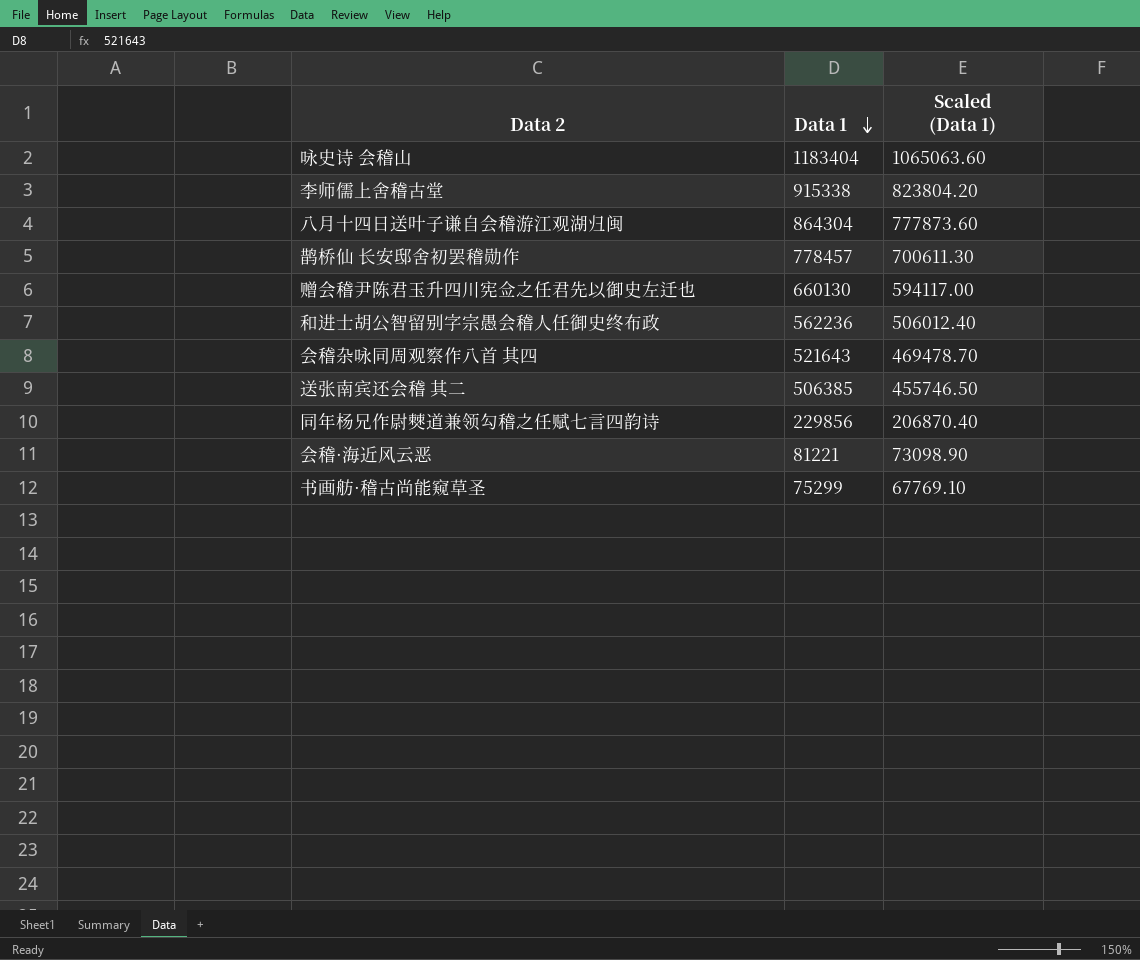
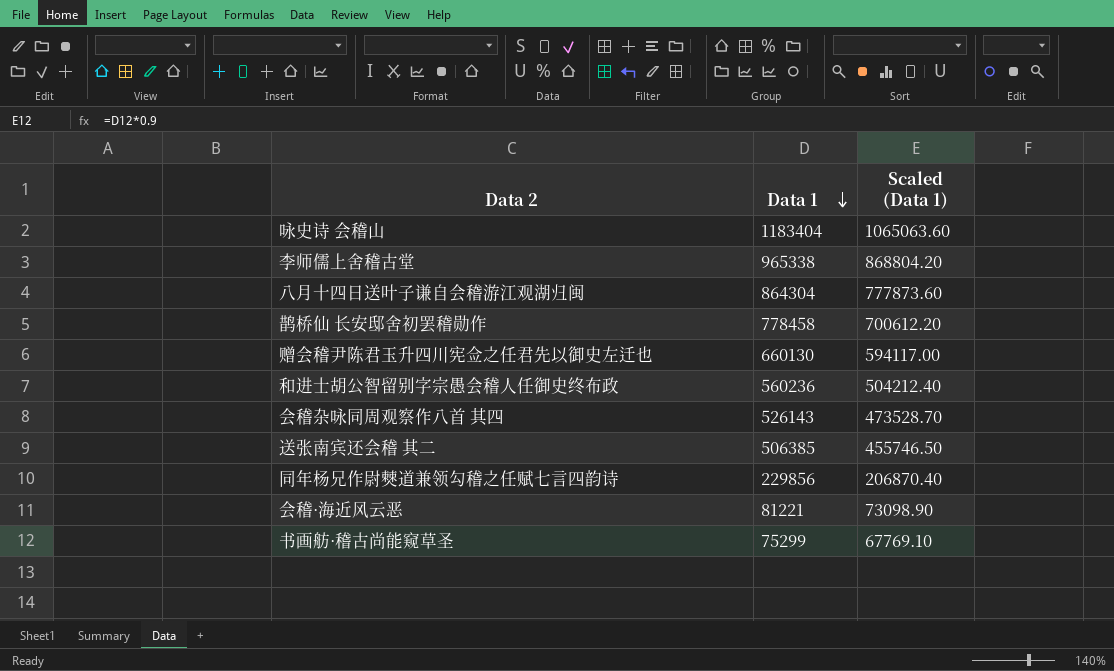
李师儒上舍稽古堂 | Data 1: 915338 -> 965338
李师儒上舍稽古堂 | Scaled (Data 1): 823804.20 -> 868804.20
鹊桥仙 长安邸舍初罢稽勋作 | Data 1: 778457 -> 778458
鹊桥仙 长安邸舍初罢稽勋作 | Scaled (Data 1): 700611.30 -> 700612.20
和进士胡公智留别字宗愚会稽人任御史终布政 | Data 1: 562236 -> 560236
和进士胡公智留别字宗愚会稽人任御史终布政 | Scaled (Data 1): 506012.40 -> 504212.40
会稽杂咏同周观察作八首 其四 | Data 1: 521643 -> 526143
会稽杂咏同周观察作八首 其四 | Scaled (Data 1): 469478.70 -> 473528.70

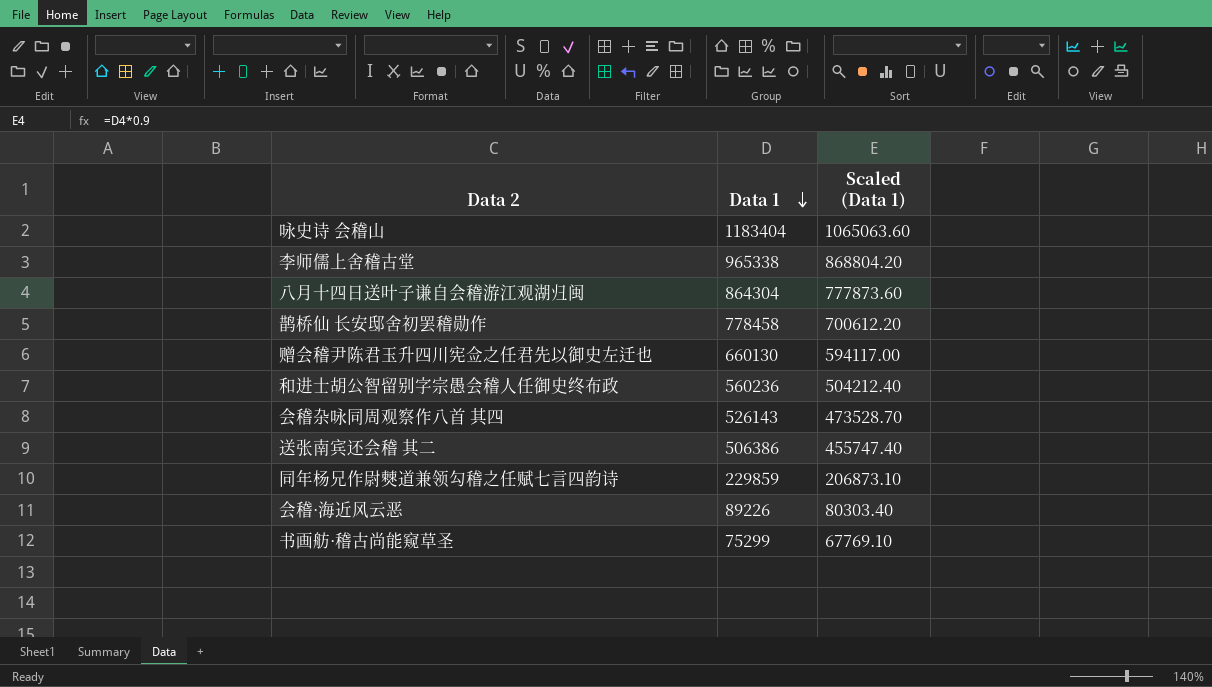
送张南宾还会稽 其二 | Data 1: 506385 -> 506386
送张南宾还会稽 其二 | Scaled (Data 1): 455746.50 -> 455747.40
同年杨兄作尉僰道兼领勾稽之任赋七言四韵诗 | Data 1: 229856 -> 229859
同年杨兄作尉僰道兼领勾稽之任赋七言四韵诗 | Scaled (Data 1): 206870.40 -> 206873.10
会稽·海近风云恶 | Data 1: 81221 -> 89226
会稽·海近风云恶 | Scaled (Data 1): 73098.90 -> 80303.40

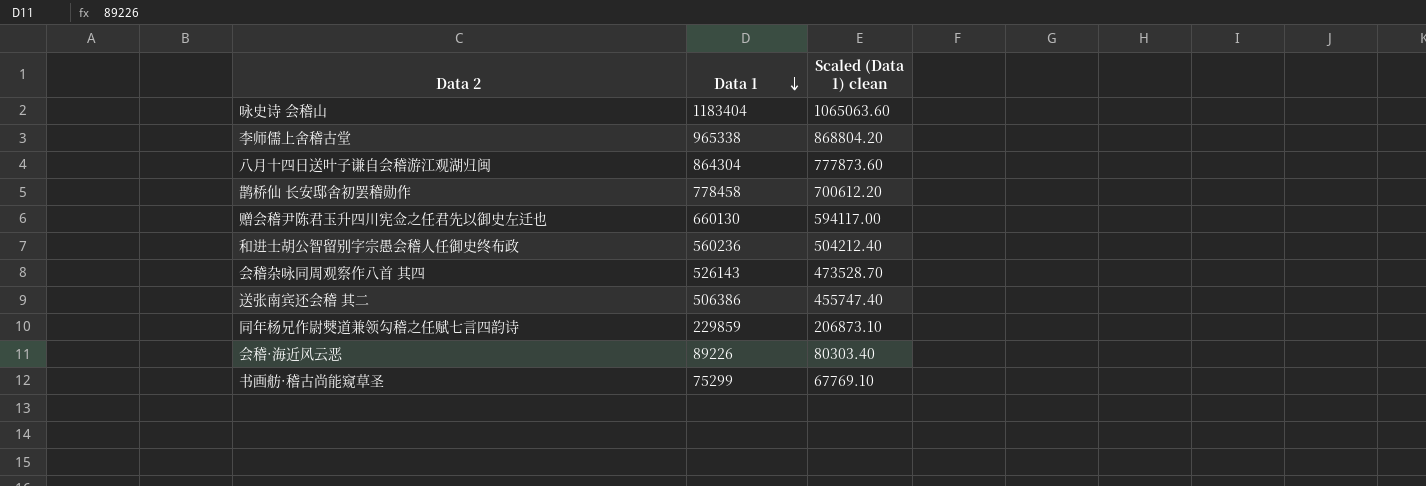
column name: Scaled (Data 1) -> Scaled (Data 1) clean

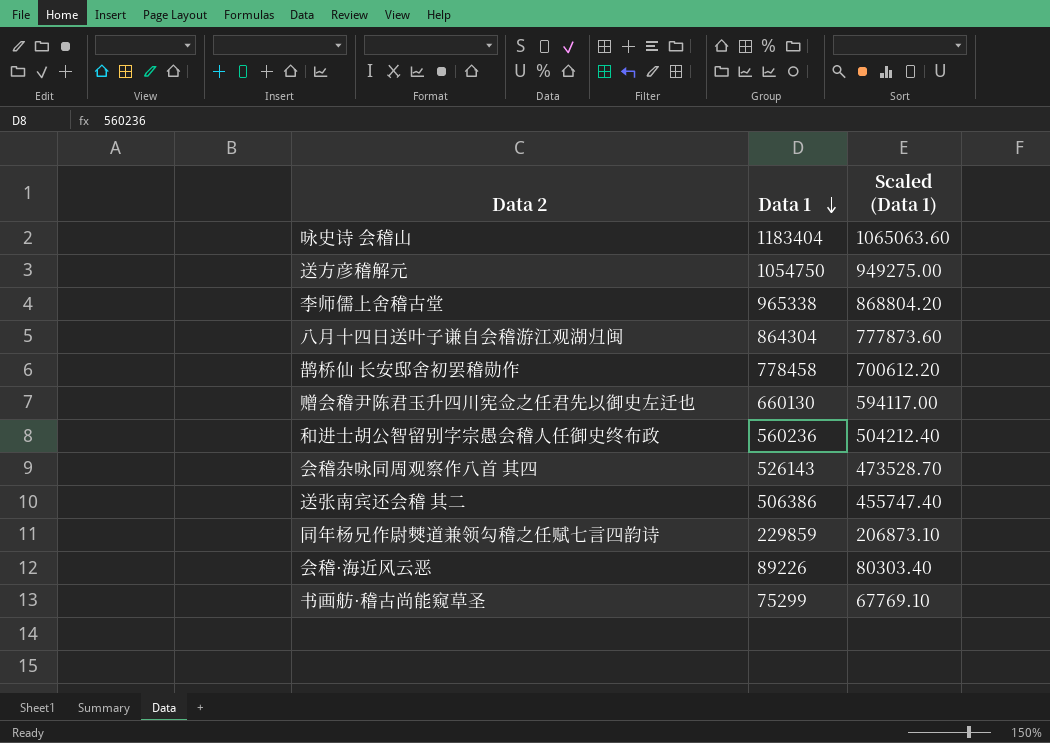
column name: Scaled (Data 1) clean -> Scaled (Data 1)
row 送方彦稽解元: none -> 1054750 | 949275.00

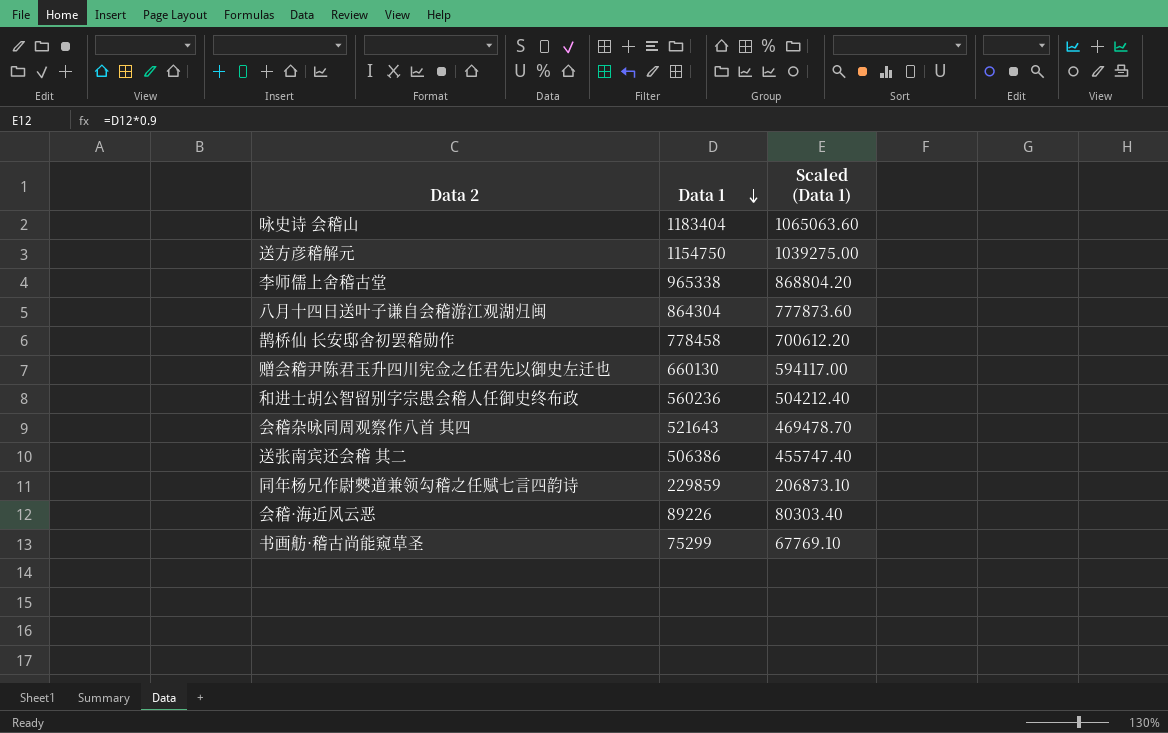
送方彦稽解元 | Data 1: 1054750 -> 1154750
送方彦稽解元 | Scaled (Data 1): 949275.00 -> 1039275.00
会稽杂咏同周观察作八首 其四 | Data 1: 526143 -> 521643
会稽杂咏同周观察作八首 其四 | Scaled (Data 1): 473528.70 -> 469478.70

